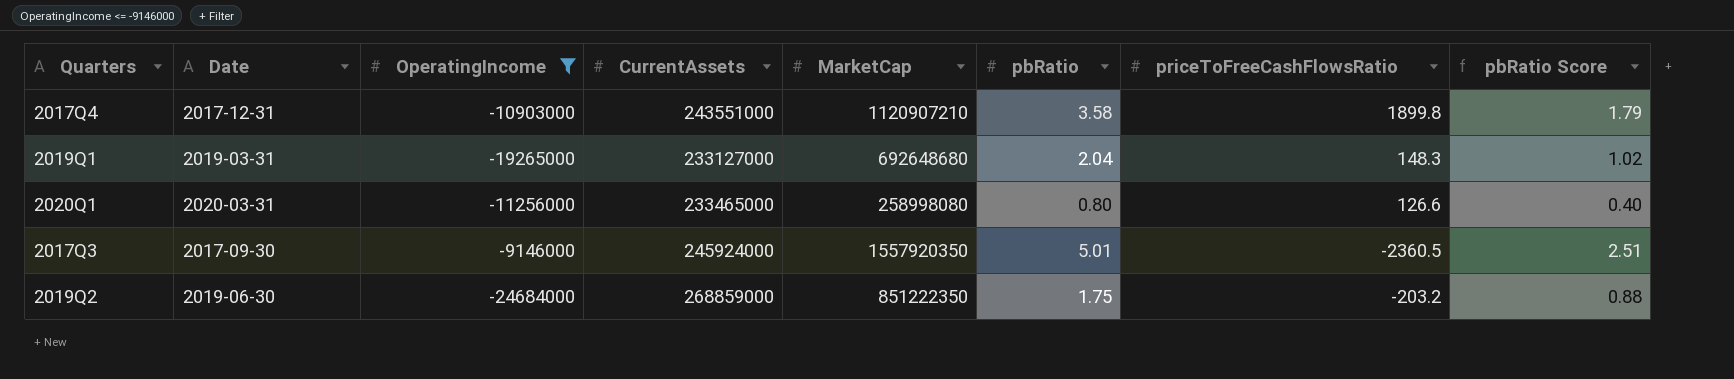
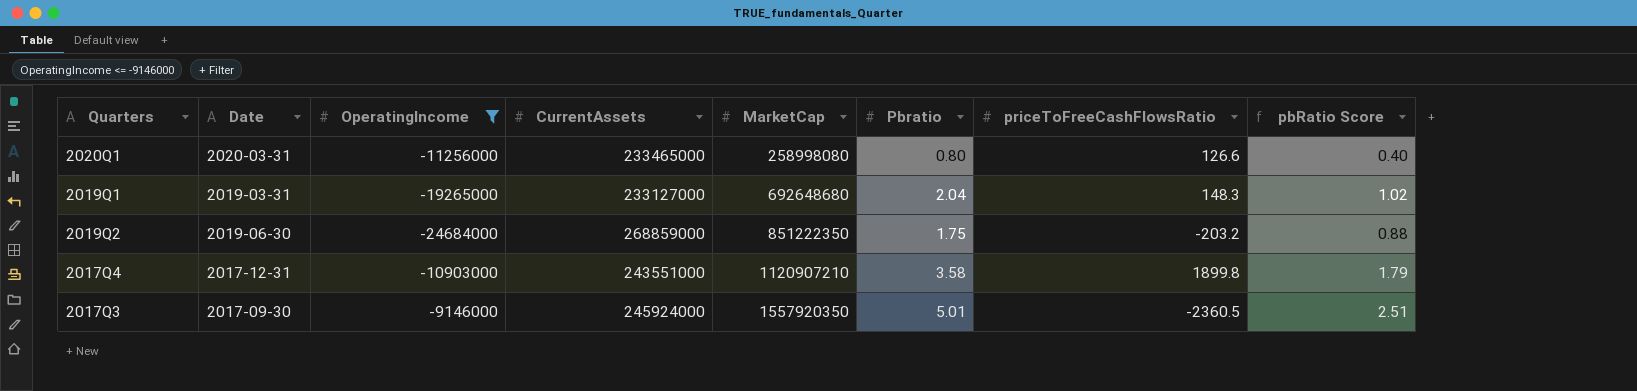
row order: none -> MarketCap ascending
column name: pbRatio -> Pbratio

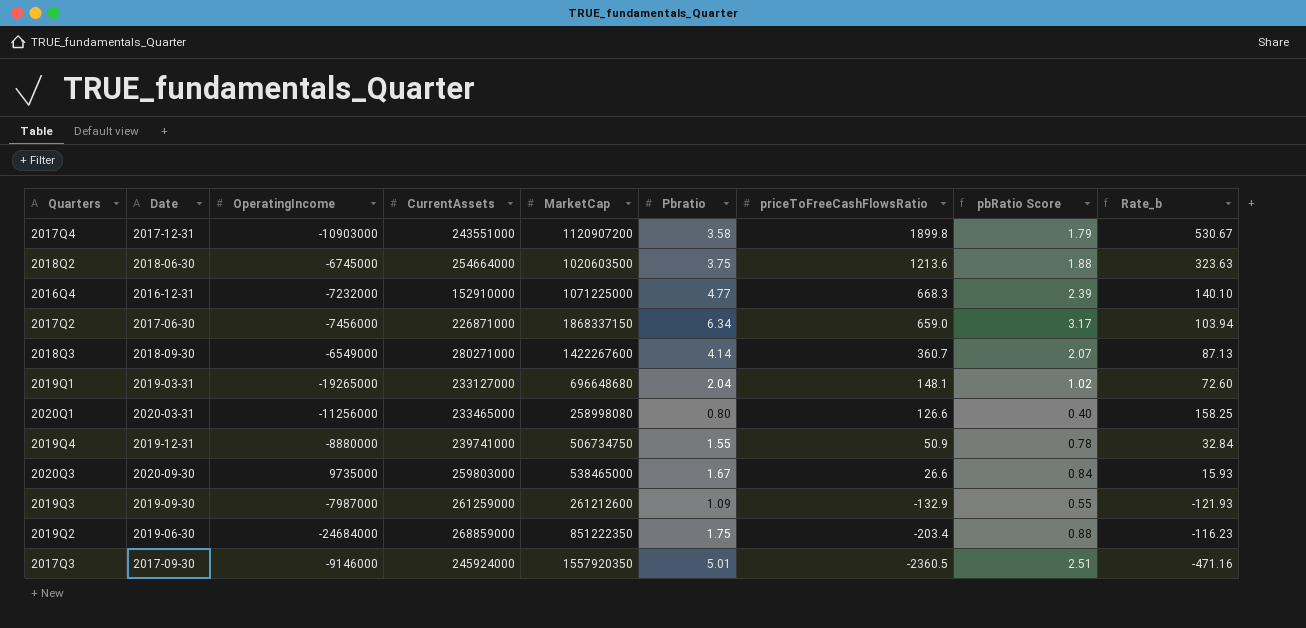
filter: OperatingIncome <= -9146000 -> none
row order: MarketCap ascending -> priceToFreeCashFlowsRatio descending
column Rate_b | formula: none -> [priceToFreeCashFlowsRatio] / [Pbratio]
2017Q4 | MarketCap: 1120907210 -> 1120907200
2019Q1 | MarketCap: 692648680 -> 696648680
2019Q1 | priceToFreeCashFlowsRatio: 148.3 -> 148.1
2019Q2 | priceToFreeCashFlowsRatio: -203.2 -> -203.4

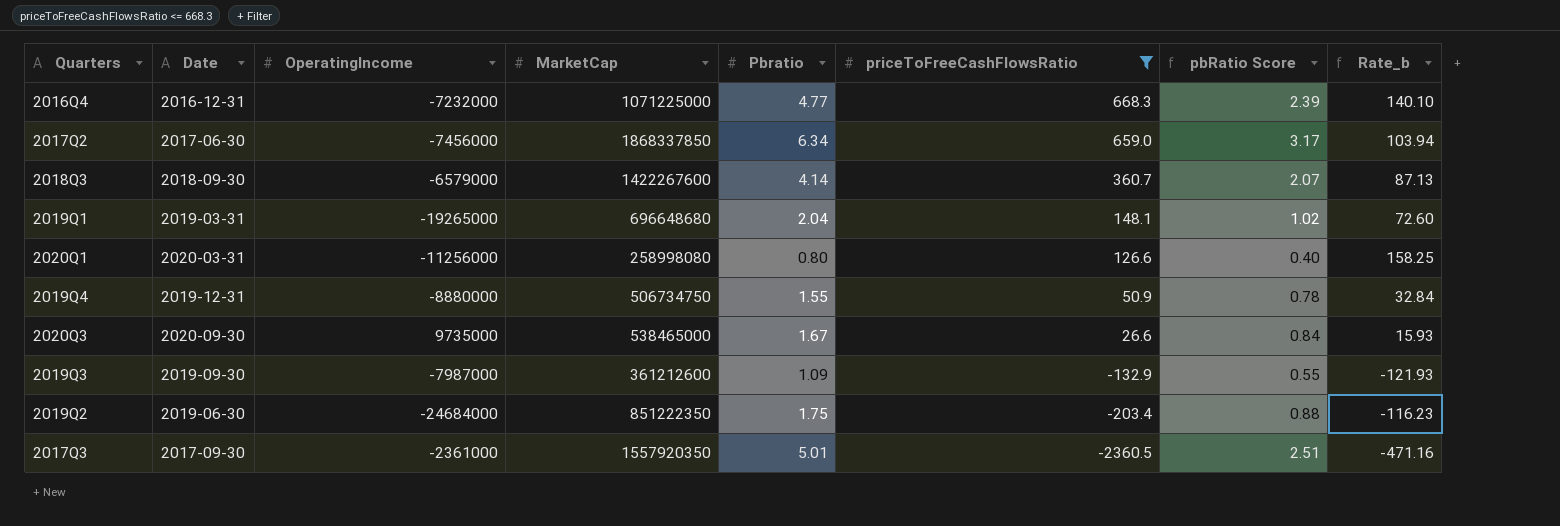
filter: none -> priceToFreeCashFlowsRatio <= 668.3
column CurrentAssets | position: 4 -> none
2017Q2 | MarketCap: 1868337150 -> 1868337850
2018Q3 | OperatingIncome: -6549000 -> -6579000
2019Q3 | MarketCap: 261212600 -> 361212600
2017Q3 | OperatingIncome: -9146000 -> -2361000

